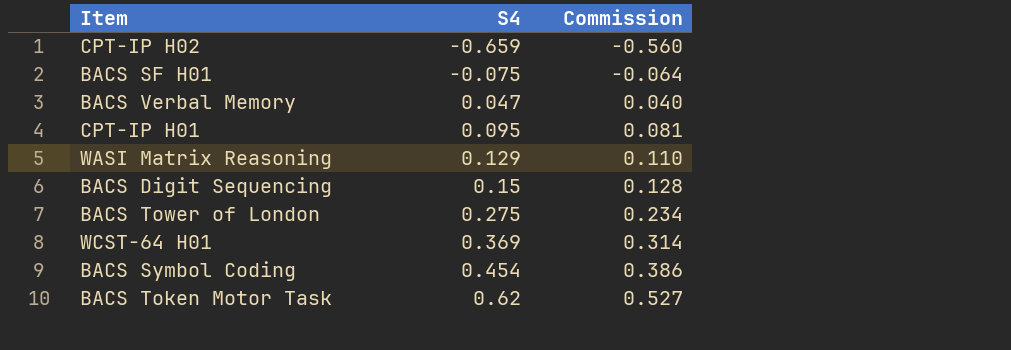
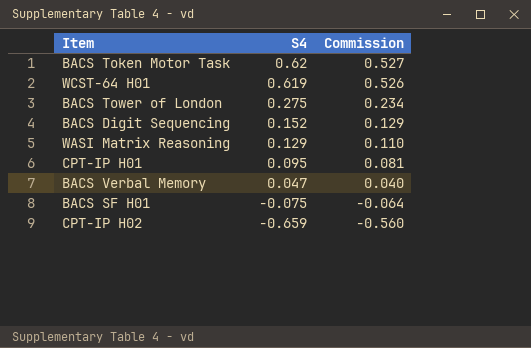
row order: S4 ascending -> S4 descending
row BACS Symbol Coding: 0.454 | 0.386 -> none
WCST-64 H01 | S4: 0.369 -> 0.619
WCST-64 H01 | Commission: 0.314 -> 0.526
BACS Digit Sequencing | S4: 0.15 -> 0.152
BACS Digit Sequencing | Commission: 0.128 -> 0.129

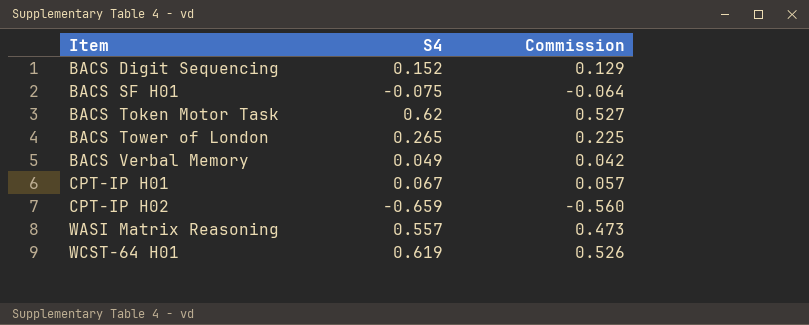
row order: S4 descending -> Item ascending
BACS Tower of London | S4: 0.275 -> 0.265
BACS Tower of London | Commission: 0.234 -> 0.225
BACS Verbal Memory | S4: 0.047 -> 0.049
BACS Verbal Memory | Commission: 0.040 -> 0.042
CPT-IP H01 | S4: 0.095 -> 0.067
CPT-IP H01 | Commission: 0.081 -> 0.057
WASI Matrix Reasoning | S4: 0.129 -> 0.557
WASI Matrix Reasoning | Commission: 0.110 -> 0.473

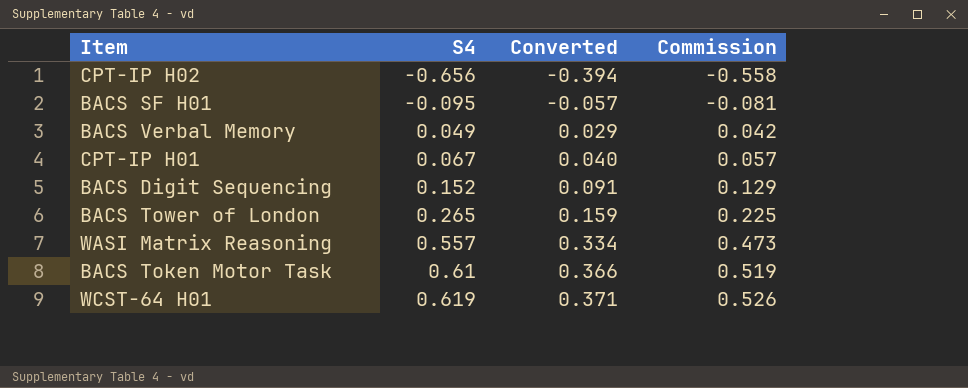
row order: Item ascending -> S4 ascending
column Converted | formula: none -> [S4] * 0.6
CPT-IP H02 | S4: -0.659 -> -0.656
CPT-IP H02 | Commission: -0.560 -> -0.558
BACS SF H01 | S4: -0.075 -> -0.095
BACS SF H01 | Commission: -0.064 -> -0.081
BACS Token Motor Task | S4: 0.62 -> 0.61
BACS Token Motor Task | Commission: 0.527 -> 0.519

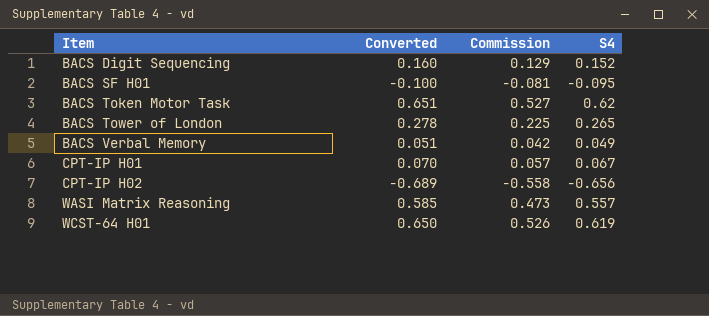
row order: S4 ascending -> Item ascending
column Converted | formula: [S4] * 0.6 -> [S4] * 1.05
column S4 | position: 2 -> 4
BACS Token Motor Task | Commission: 0.519 -> 0.527
BACS Token Motor Task | S4: 0.61 -> 0.62

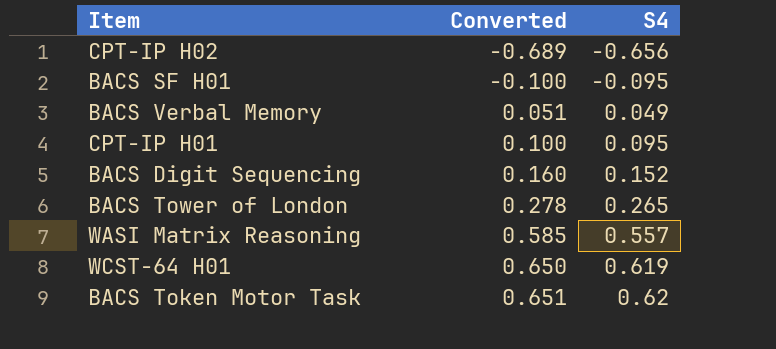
row order: Item ascending -> Converted ascending
column Commission | formula: [S4] * 0.85 -> none
CPT-IP H01 | Converted: 0.070 -> 0.100
CPT-IP H01 | S4: 0.067 -> 0.095

